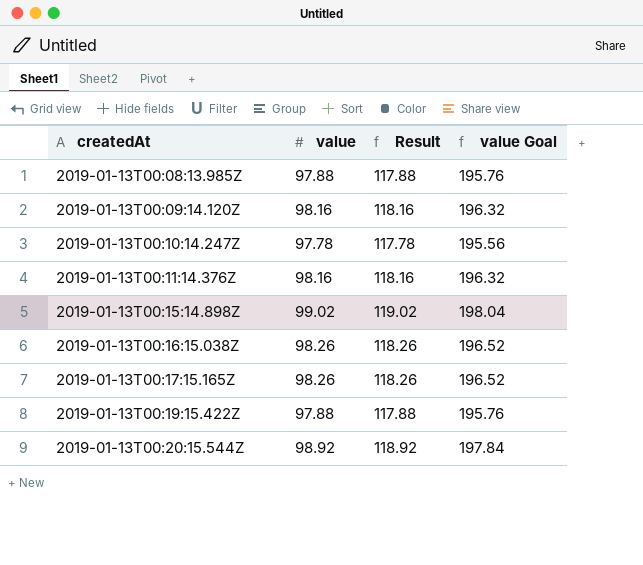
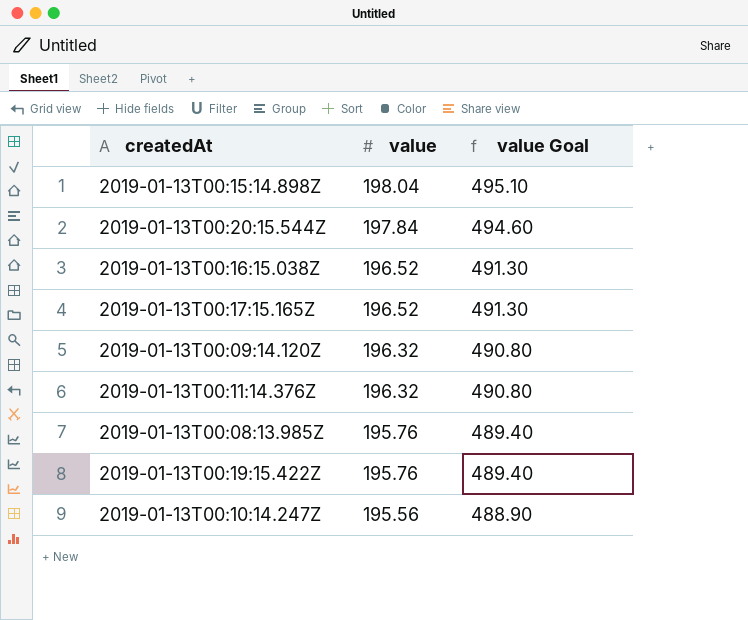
row order: createdAt ascending -> value descending
column Result | formula: [value] + 20 -> none
column value Goal | formula: [value] * 2 -> [value] * 2.5
2019-01-13T00:15:14.898Z | value: 99.02 -> 198.04
2019-01-13T00:20:15.544Z | value: 98.92 -> 197.84
2019-01-13T00:16:15.038Z | value: 98.26 -> 196.52
2019-01-13T00:17:15.165Z | value: 98.26 -> 196.52
2019-01-13T00:09:14.120Z | value: 98.16 -> 196.32
2019-01-13T00:11:14.376Z | value: 98.16 -> 196.32
2019-01-13T00:08:13.985Z | value: 97.88 -> 195.76
2019-01-13T00:19:15.422Z | value: 97.88 -> 195.76
2019-01-13T00:10:14.247Z | value: 97.78 -> 195.56

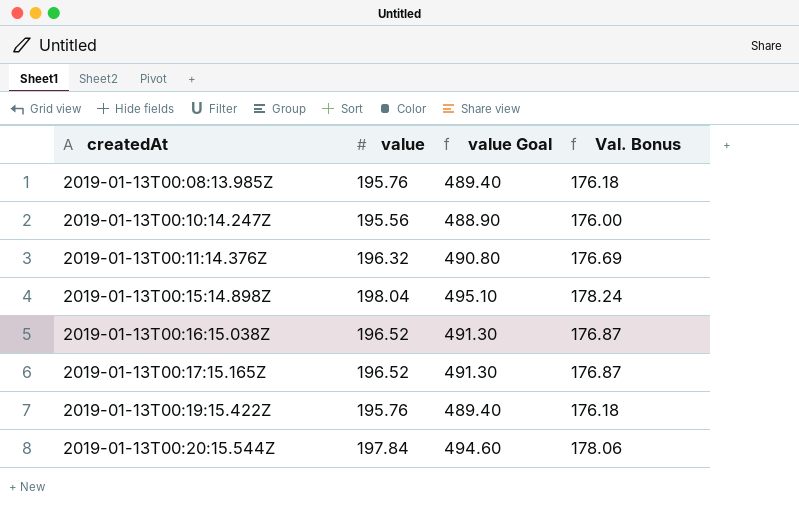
row order: value descending -> createdAt ascending
column Val. Bonus | formula: none -> [value] * 0.9
row 2019-01-13T00:09:14.120Z: 196.32 | 490.80 -> none

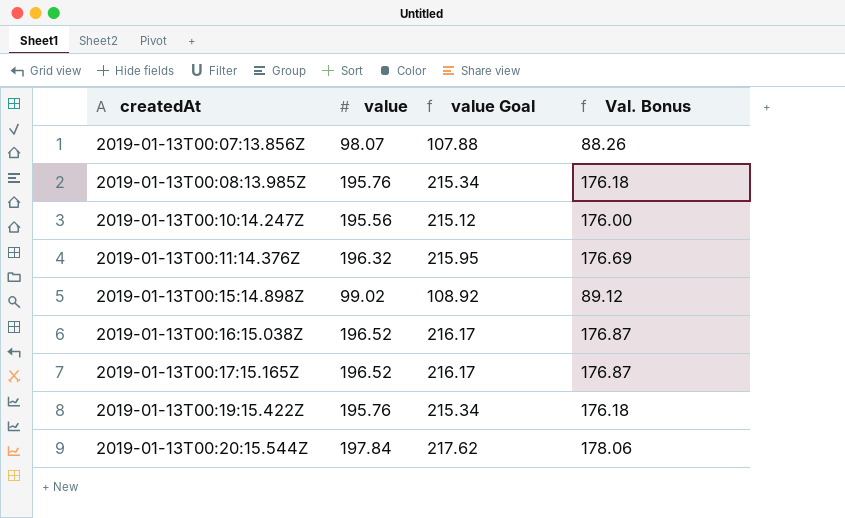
column value Goal | formula: [value] * 2.5 -> [value] * 1.1
row 2019-01-13T00:07:13.856Z: none -> 98.07 | 107.88 | 88.26
2019-01-13T00:15:14.898Z | value: 198.04 -> 99.02
2019-01-13T00:15:14.898Z | Val. Bonus: 178.24 -> 89.12

